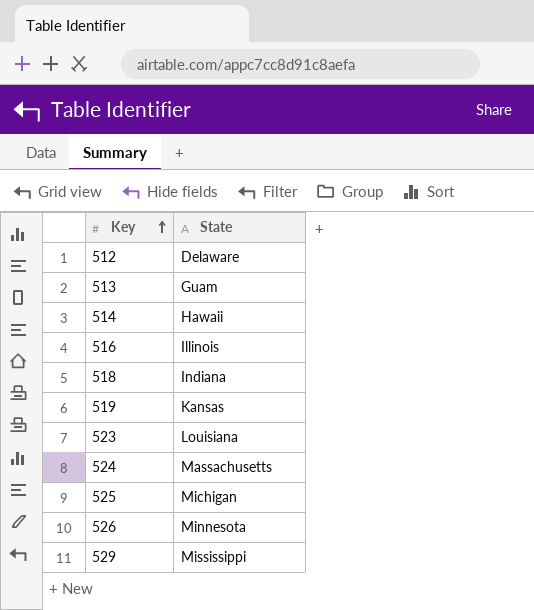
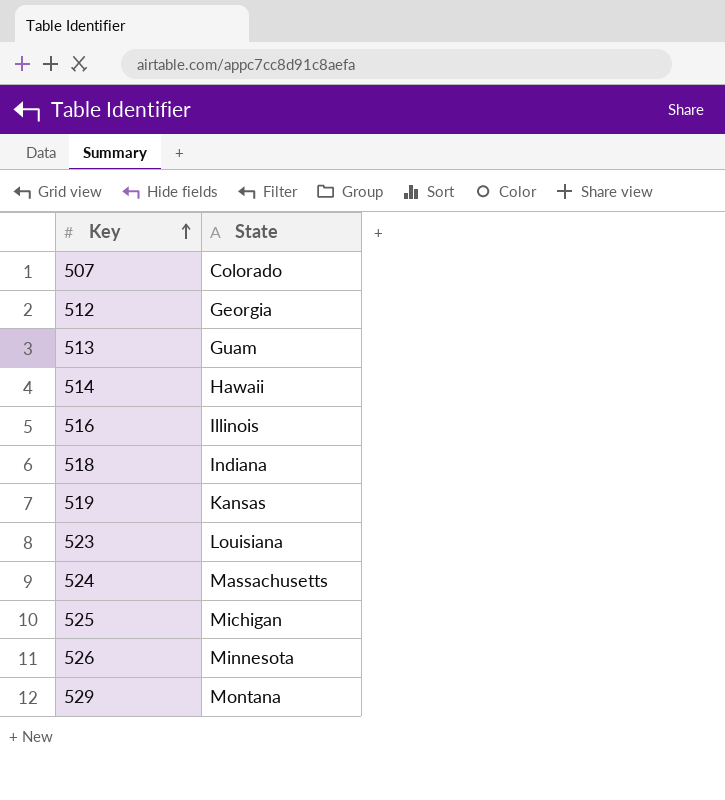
row 507: none -> Colorado
512 | State: Delaware -> Georgia
529 | State: Mississippi -> Montana

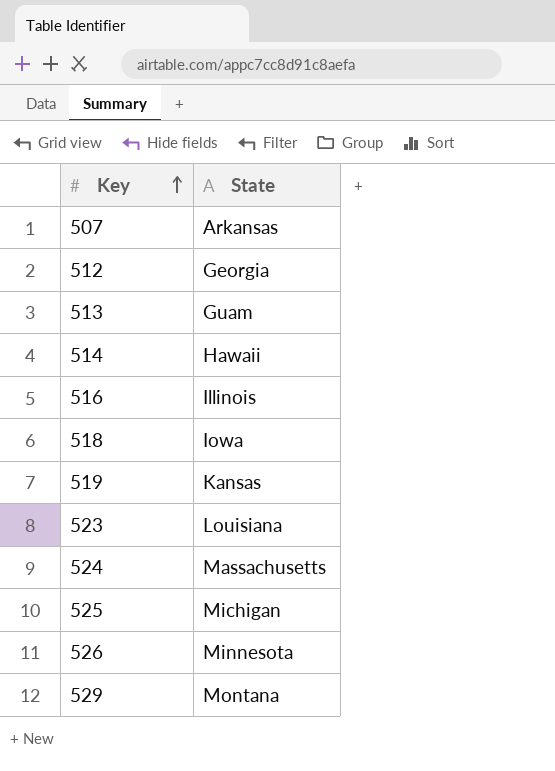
507 | State: Colorado -> Arkansas
518 | State: Indiana -> Iowa

